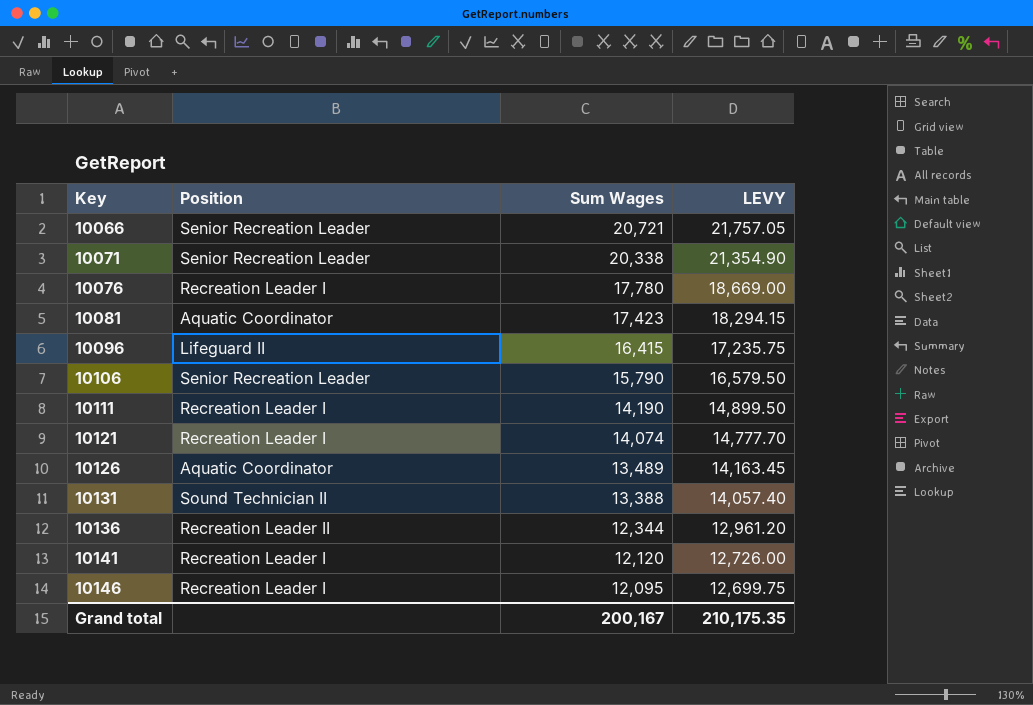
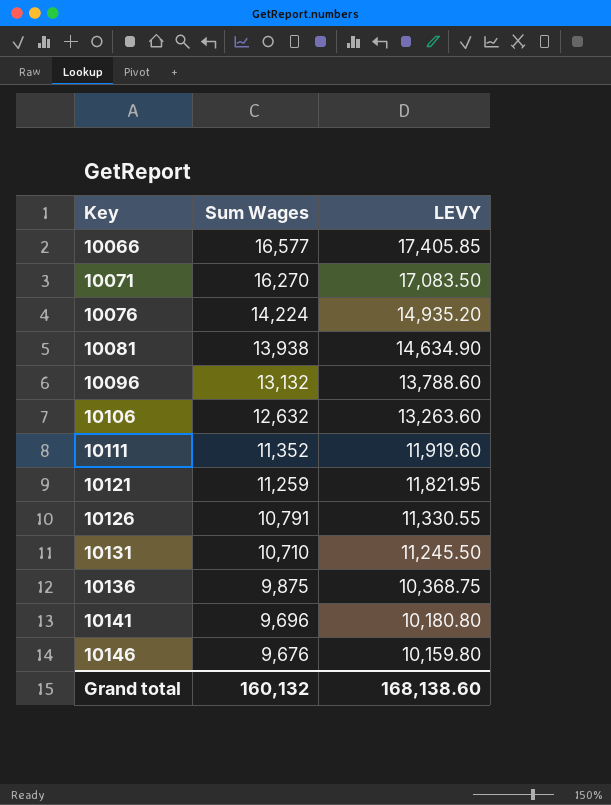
column Position | position: 2 -> none
10066 | Sum Wages: 20,721 -> 16,577
10066 | LEVY: 21,757.05 -> 17,405.85
10071 | Sum Wages: 20,338 -> 16,270
10071 | LEVY: 21,354.90 -> 17,083.50
10076 | Sum Wages: 17,780 -> 14,224
10076 | LEVY: 18,669.00 -> 14,935.20
10081 | Sum Wages: 17,423 -> 13,938
10081 | LEVY: 18,294.15 -> 14,634.90
10096 | Sum Wages: 16,415 -> 13,132
10096 | LEVY: 17,235.75 -> 13,788.60
10106 | Sum Wages: 15,790 -> 12,632
10106 | LEVY: 16,579.50 -> 13,263.60
10111 | Sum Wages: 14,190 -> 11,352
10111 | LEVY: 14,899.50 -> 11,919.60
10121 | Sum Wages: 14,074 -> 11,259
10121 | LEVY: 14,777.70 -> 11,821.95
10126 | Sum Wages: 13,489 -> 10,791
10126 | LEVY: 14,163.45 -> 11,330.55
10131 | Sum Wages: 13,388 -> 10,710
10131 | LEVY: 14,057.40 -> 11,245.50
10136 | Sum Wages: 12,344 -> 9,875
10136 | LEVY: 12,961.20 -> 10,368.75
10141 | Sum Wages: 12,120 -> 9,696
10141 | LEVY: 12,726.00 -> 10,180.80
10146 | Sum Wages: 12,095 -> 9,676
10146 | LEVY: 12,699.75 -> 10,159.80
Grand total | Sum Wages: 200,167 -> 160,132
Grand total | LEVY: 210,175.35 -> 168,138.60

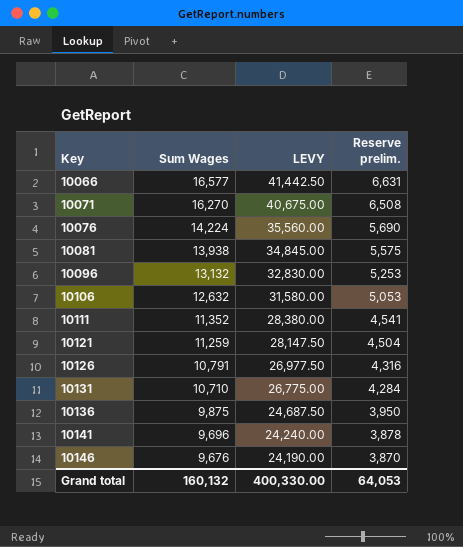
column LEVY | formula: [Sum Wages] * 1.05 -> [Sum Wages] * 2.5
column Reserve prelim. | formula: none -> [Sum Wages] * 0.4
Grand total | LEVY: 168,138.60 -> 400,330.00

